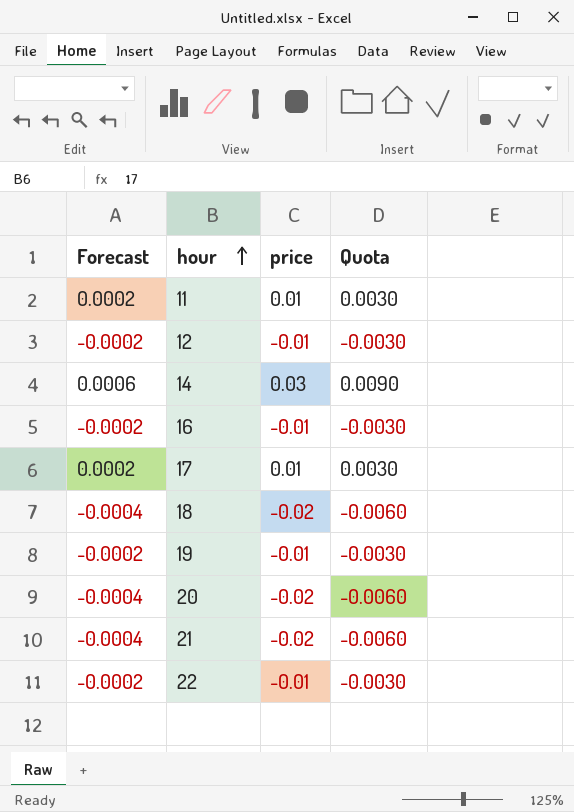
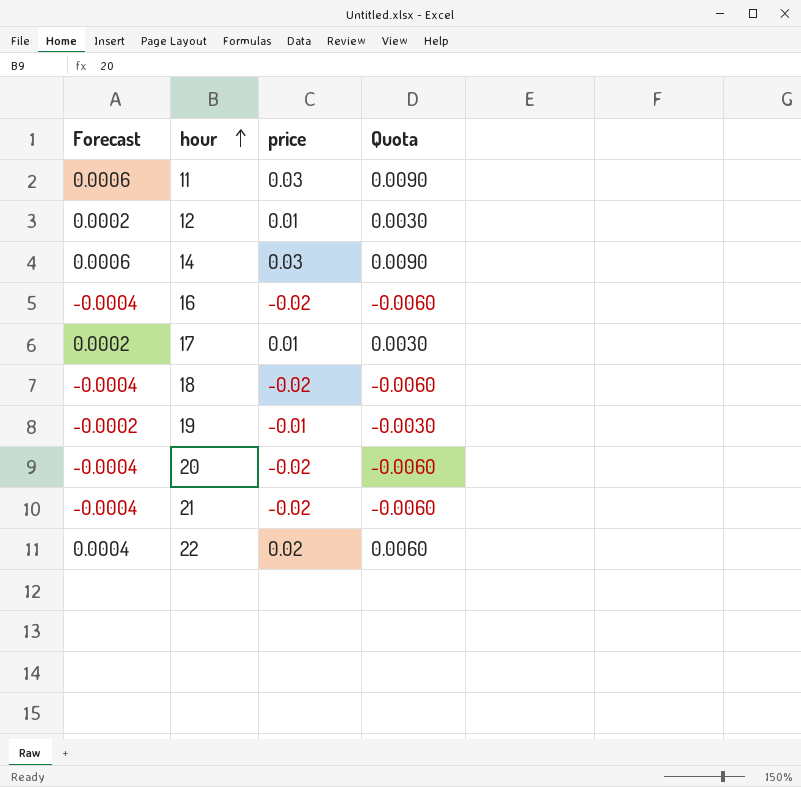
11 | Forecast: 0.0002 -> 0.0006
11 | price: 0.01 -> 0.03
11 | Quota: 0.0030 -> 0.0090
12 | Forecast: -0.0002 -> 0.0002
12 | price: -0.01 -> 0.01
12 | Quota: -0.0030 -> 0.0030
16 | Forecast: -0.0002 -> -0.0004
16 | price: -0.01 -> -0.02
16 | Quota: -0.0030 -> -0.0060
22 | Forecast: -0.0002 -> 0.0004
22 | price: -0.01 -> 0.02
22 | Quota: -0.0030 -> 0.0060

